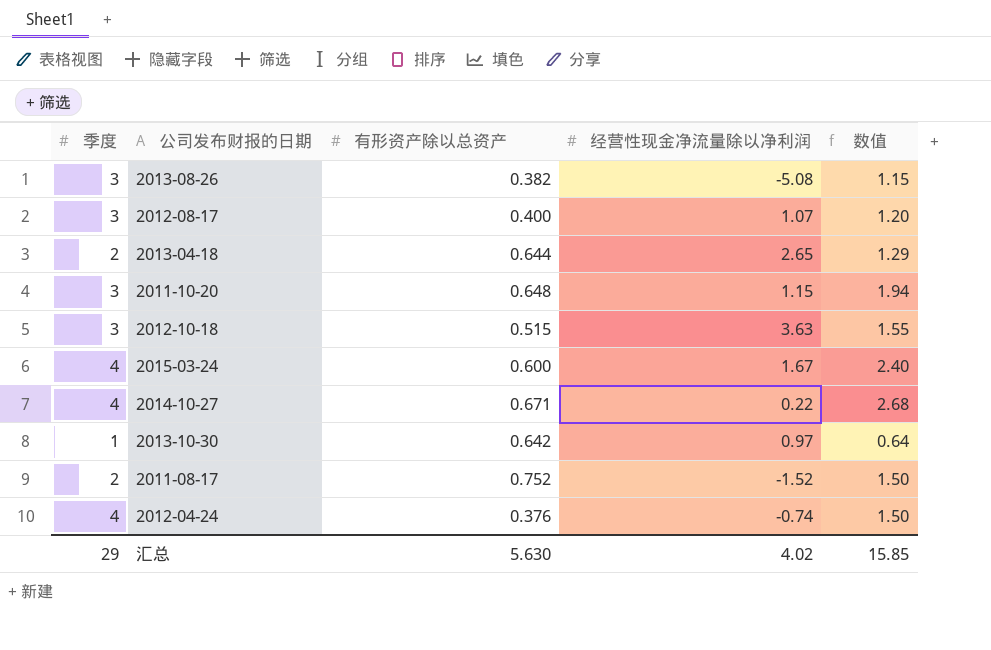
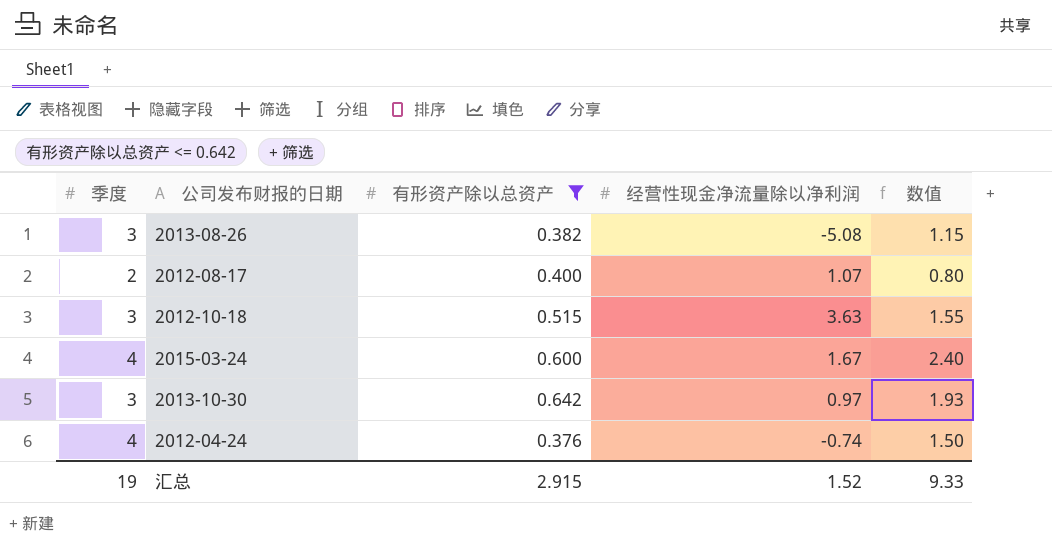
filter: none -> 有形资产除以总资产 <= 0.642
2012-08-17 | 季度: 3 -> 2
2012-08-17 | 数值: 1.20 -> 0.80
2013-10-30 | 季度: 1 -> 3
2013-10-30 | 数值: 0.64 -> 1.93
汇总 | 季度: 29 -> 19
汇总 | 有形资产除以总资产: 5.630 -> 2.915
汇总 | 经营性现金净流量除以净利润: 4.02 -> 1.52
汇总 | 数值: 15.85 -> 9.33

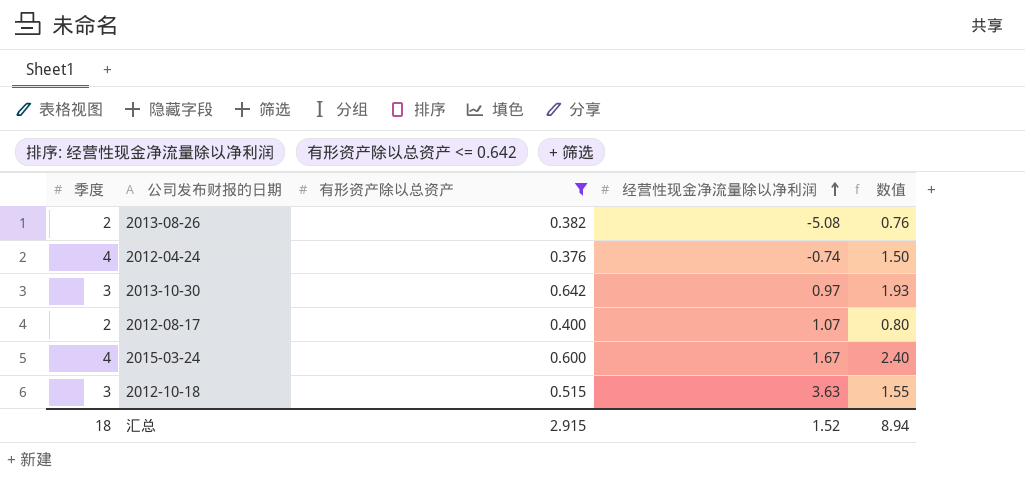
row order: none -> 经营性现金净流量除以净利润 ascending
2013-08-26 | 季度: 3 -> 2
2013-08-26 | 数值: 1.15 -> 0.76
汇总 | 季度: 19 -> 18
汇总 | 数值: 9.33 -> 8.94

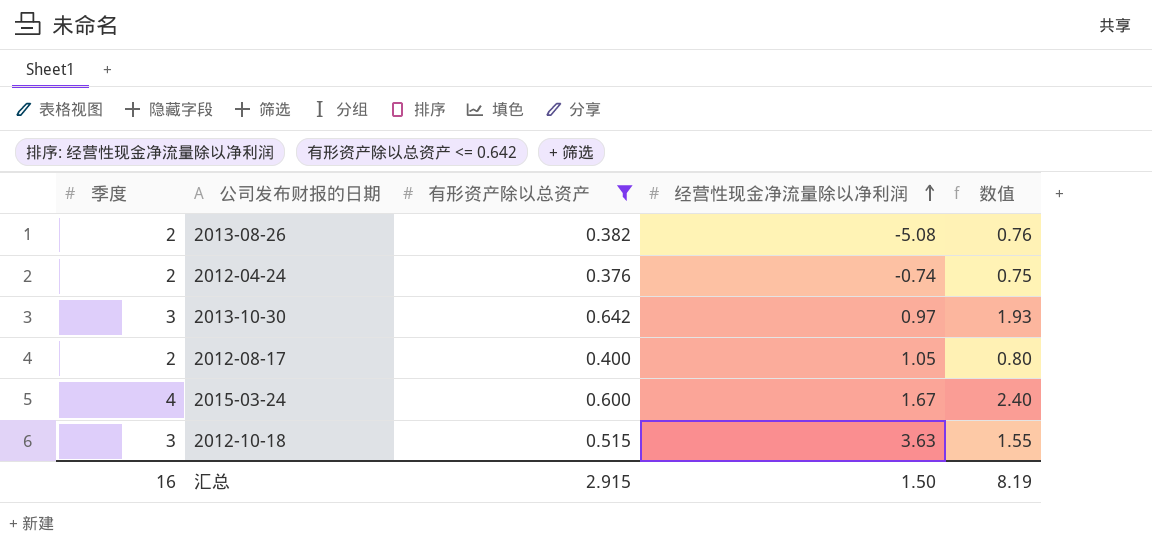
2012-04-24 | 季度: 4 -> 2
2012-04-24 | 数值: 1.50 -> 0.75
2012-08-17 | 经营性现金净流量除以净利润: 1.07 -> 1.05
汇总 | 季度: 18 -> 16
汇总 | 经营性现金净流量除以净利润: 1.52 -> 1.50
汇总 | 数值: 8.94 -> 8.19

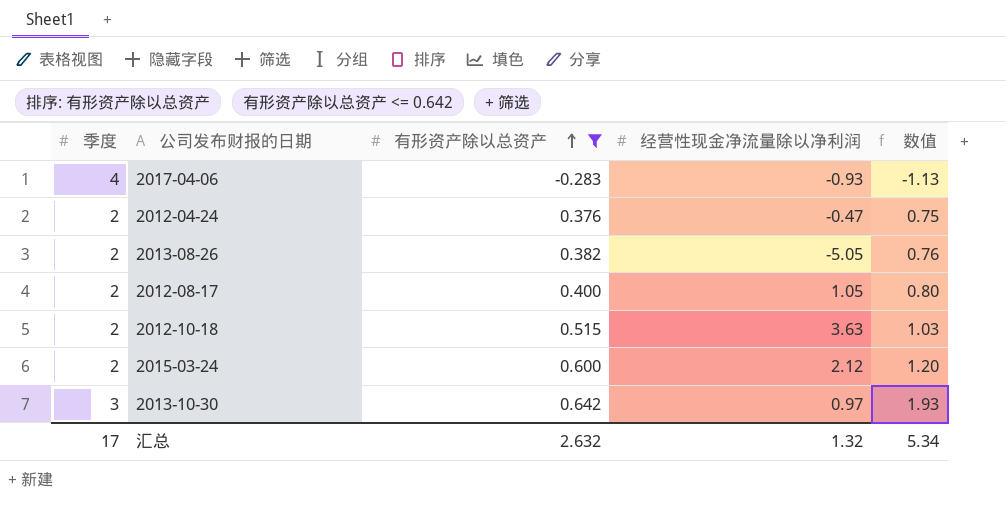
row order: 经营性现金净流量除以净利润 ascending -> 有形资产除以总资产 ascending
row 2017-04-06: none -> 4 | -0.283 | -0.93 | -1.13
2012-04-24 | 经营性现金净流量除以净利润: -0.74 -> -0.47
2013-08-26 | 经营性现金净流量除以净利润: -5.08 -> -5.05
2012-10-18 | 季度: 3 -> 2
2012-10-18 | 数值: 1.55 -> 1.03
2015-03-24 | 季度: 4 -> 2
2015-03-24 | 经营性现金净流量除以净利润: 1.67 -> 2.12
2015-03-24 | 数值: 2.40 -> 1.20
汇总 | 季度: 16 -> 17
汇总 | 有形资产除以总资产: 2.915 -> 2.632
汇总 | 经营性现金净流量除以净利润: 1.50 -> 1.32
汇总 | 数值: 8.19 -> 5.34

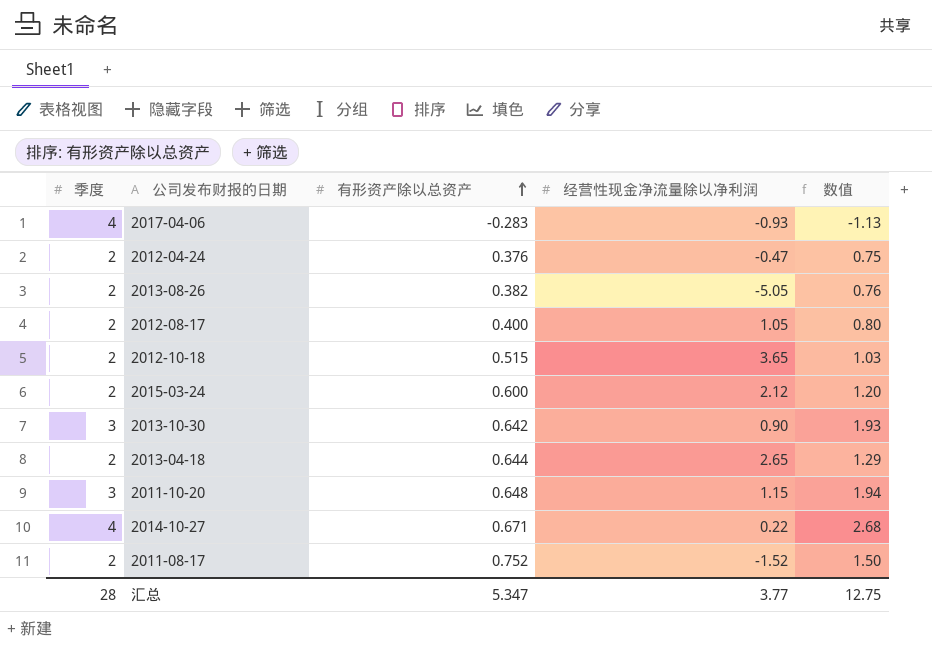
filter: 有形资产除以总资产 <= 0.642 -> none
2012-10-18 | 经营性现金净流量除以净利润: 3.63 -> 3.65
2013-10-30 | 经营性现金净流量除以净利润: 0.97 -> 0.90
汇总 | 季度: 17 -> 28
汇总 | 有形资产除以总资产: 2.632 -> 5.347
汇总 | 经营性现金净流量除以净利润: 1.32 -> 3.77
汇总 | 数值: 5.34 -> 12.75

